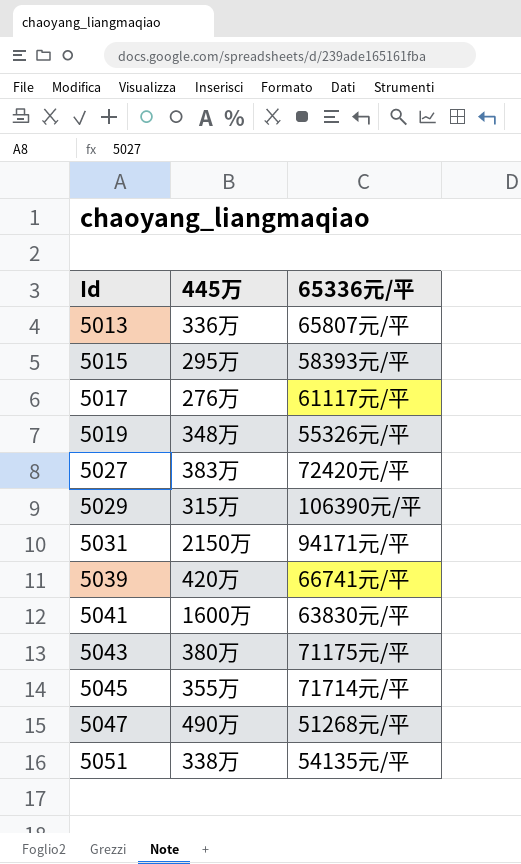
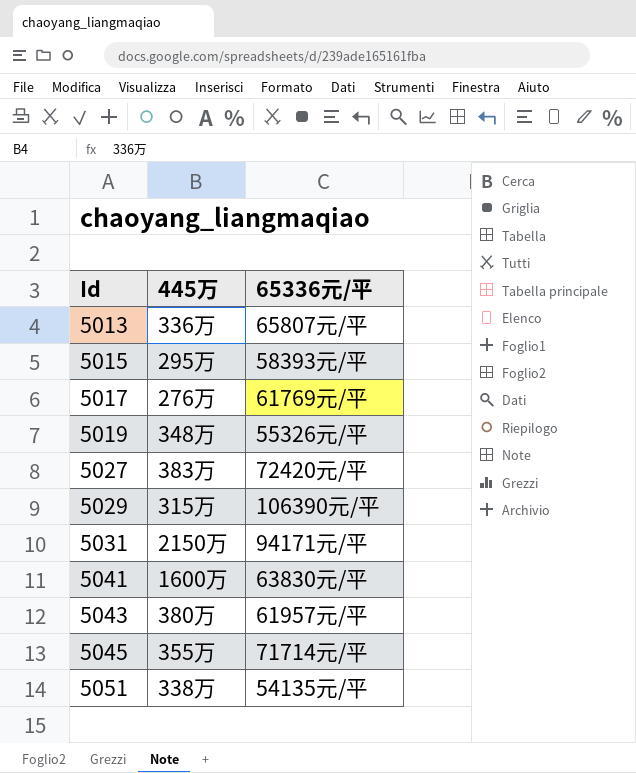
row 5039: 420万 | 66741元/平 -> none
row 5047: 490万 | 51268元/平 -> none
5017 | 65336元/平: 61117元/平 -> 61769元/平
5043 | 65336元/平: 71175元/平 -> 61957元/平

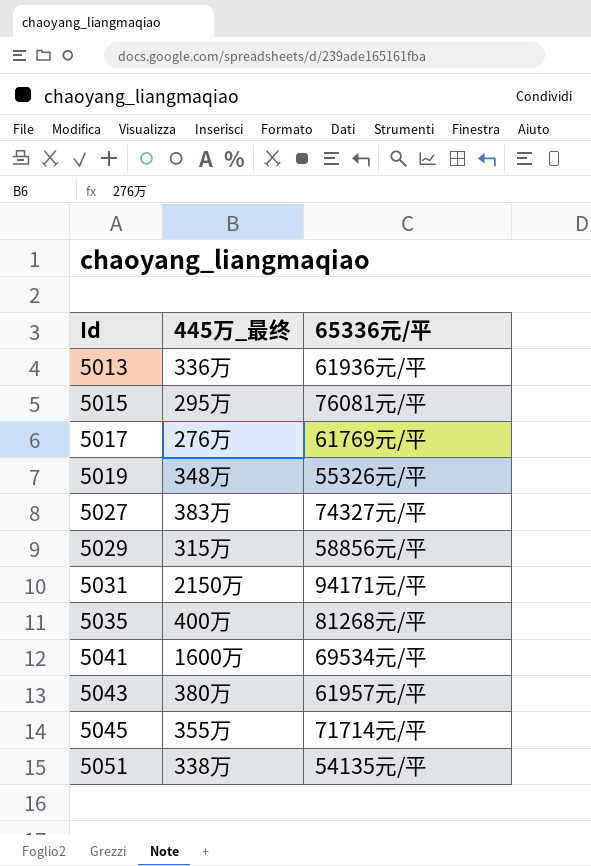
column name: 445万 -> 445万_最终
5013 | 65336元/平: 65807元/平 -> 61936元/平
5015 | 65336元/平: 58393元/平 -> 76081元/平
5027 | 65336元/平: 72420元/平 -> 74327元/平
5029 | 65336元/平: 106390元/平 -> 58856元/平
row 5035: none -> 400万 | 81268元/平
5041 | 65336元/平: 63830元/平 -> 69534元/平

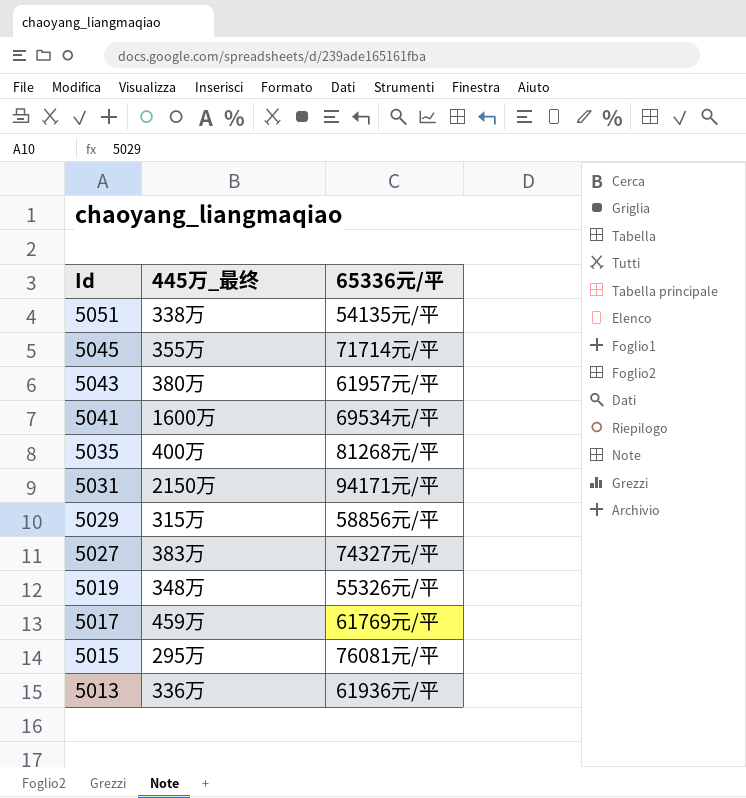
row order: Id ascending -> Id descending
5017 | 445万_最终: 276万 -> 459万

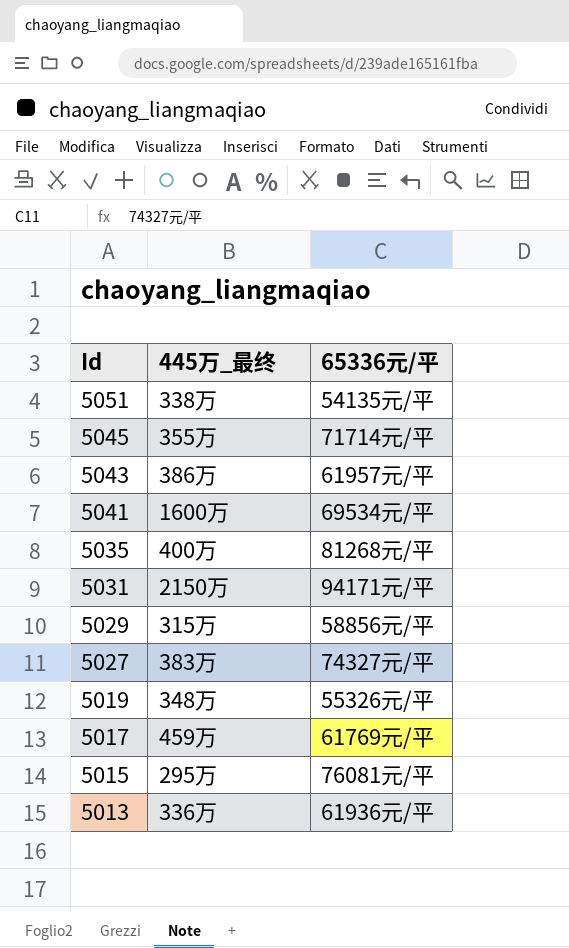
5043 | 445万_最终: 380万 -> 386万

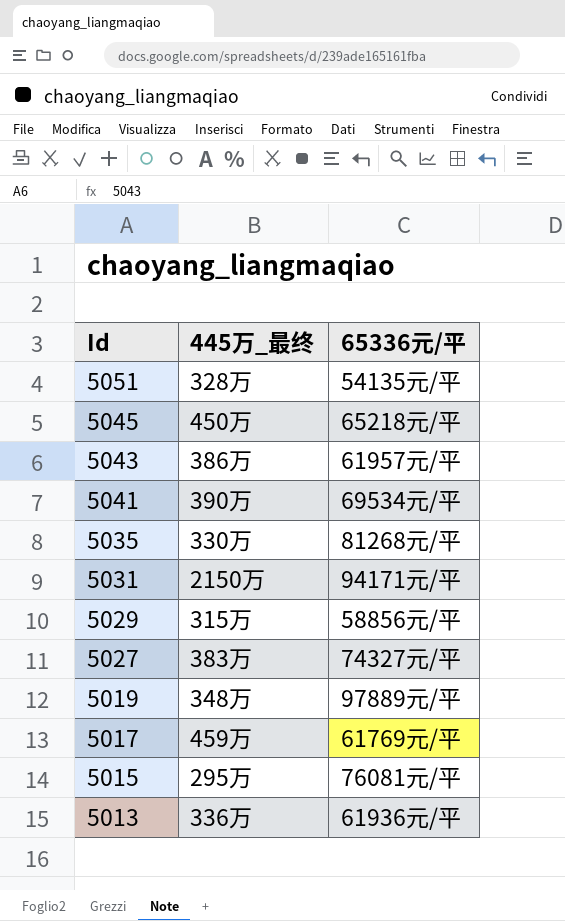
5051 | 445万_最终: 338万 -> 328万
5045 | 445万_最终: 355万 -> 450万
5045 | 65336元/平: 71714元/平 -> 65218元/平
5041 | 445万_最终: 1600万 -> 390万
5035 | 445万_最终: 400万 -> 330万
5019 | 65336元/平: 55326元/平 -> 97889元/平

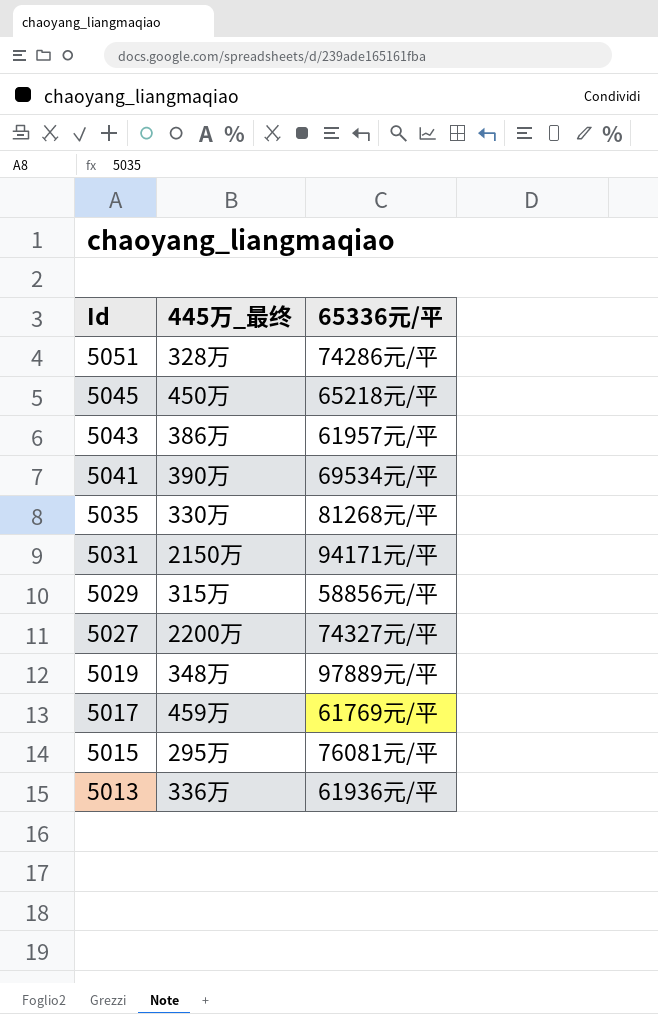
5051 | 65336元/平: 54135元/平 -> 74286元/平
5027 | 445万_最终: 383万 -> 2200万

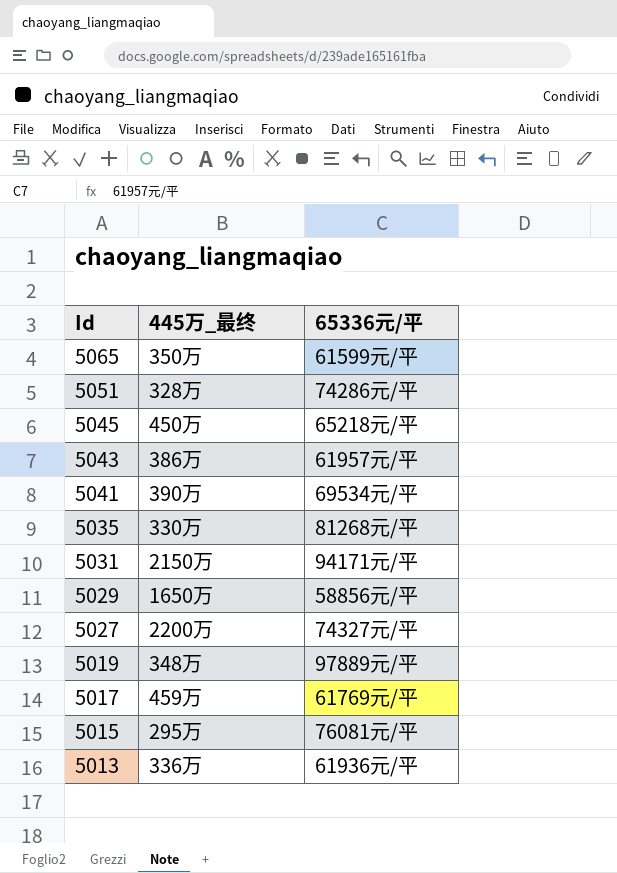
row 5065: none -> 350万 | 61599元/平
5029 | 445万_最终: 315万 -> 1650万

